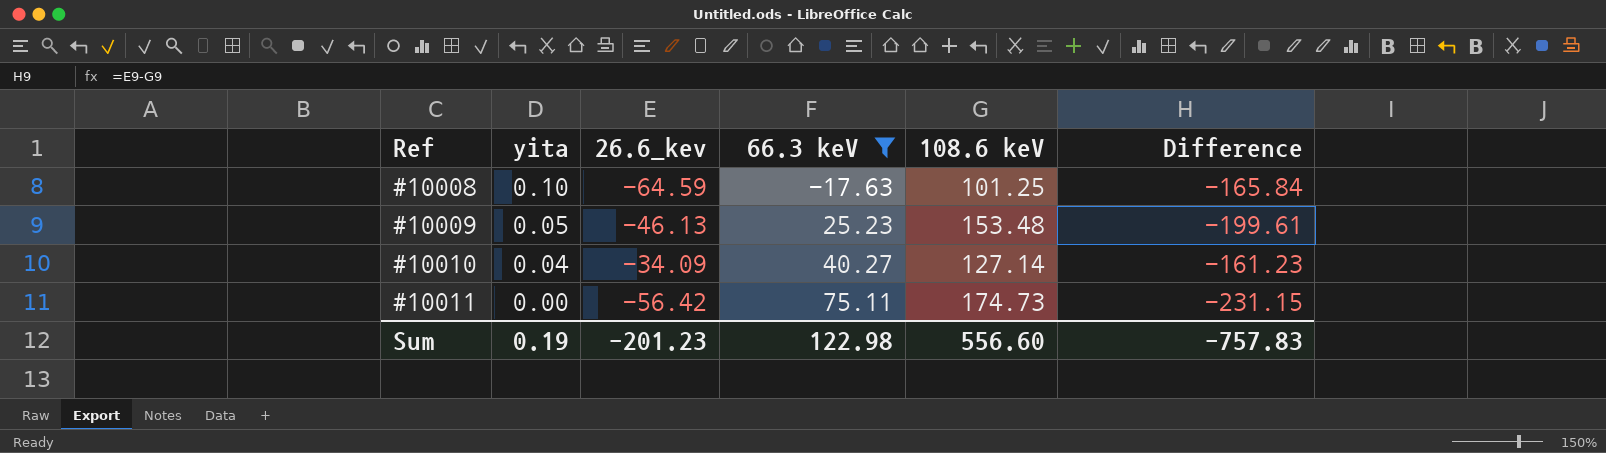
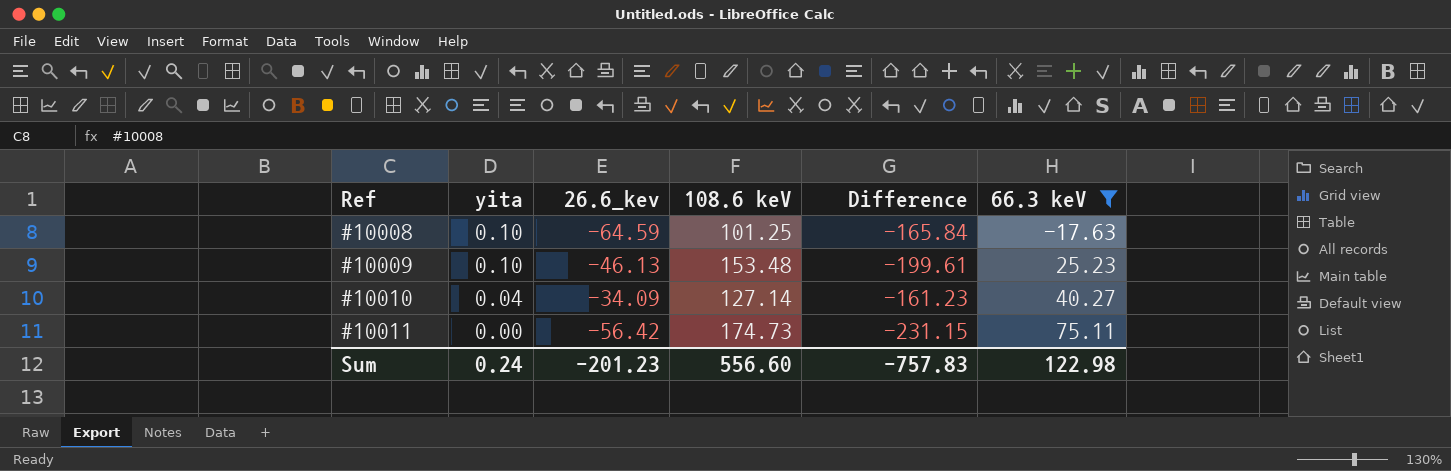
column 66.3 keV | position: 4 -> 6
#10009 | yita: 0.05 -> 0.10
Sum | yita: 0.19 -> 0.24

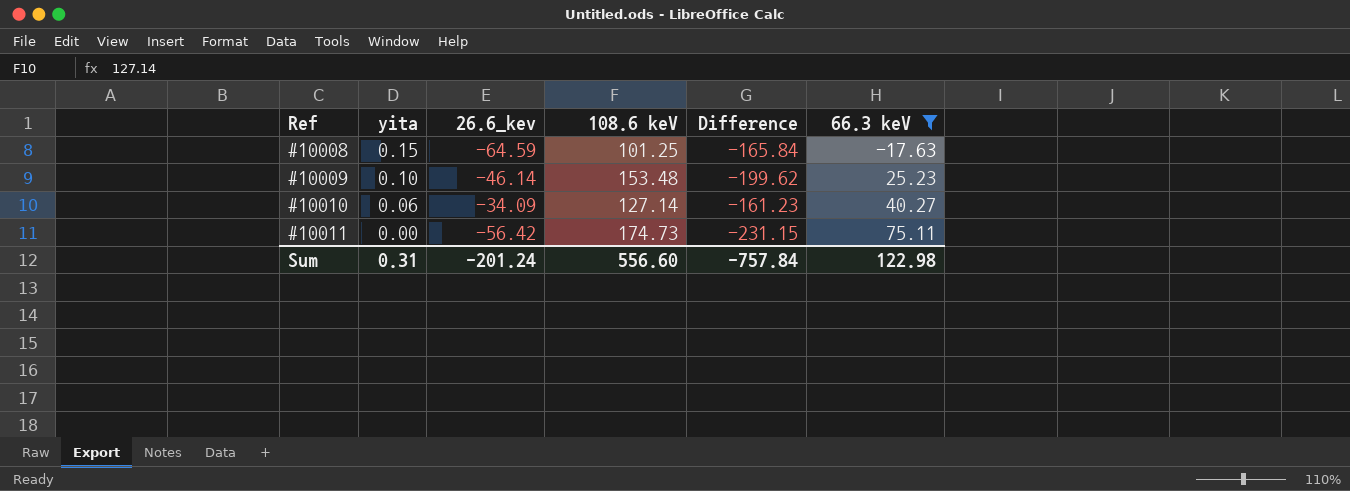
#10008 | yita: 0.10 -> 0.15
#10009 | 26.6_kev: -46.13 -> -46.14
#10009 | Difference: -199.61 -> -199.62
#10010 | yita: 0.04 -> 0.06
Sum | yita: 0.24 -> 0.31
Sum | 26.6_kev: -201.23 -> -201.24
Sum | Difference: -757.83 -> -757.84

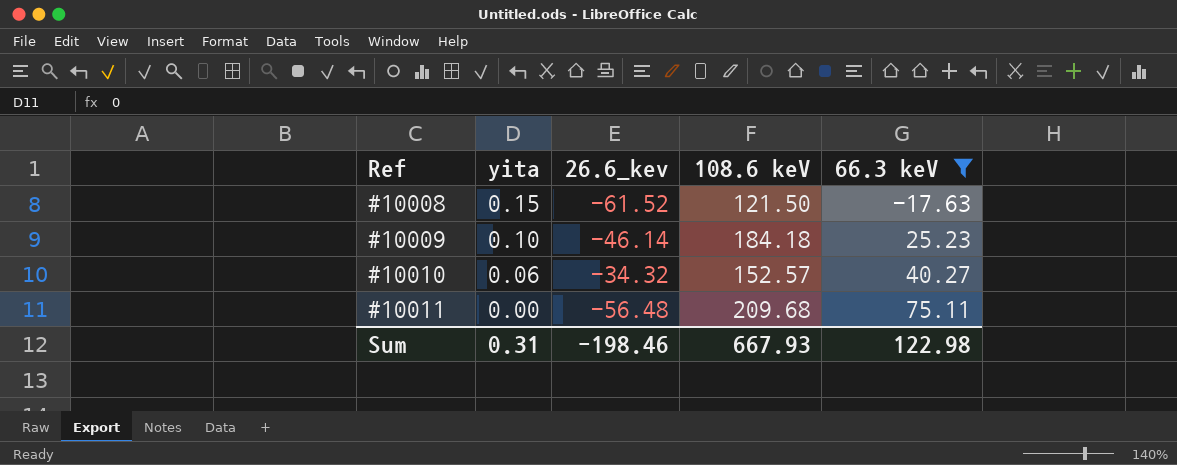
column Difference | formula: [26.6_kev] - [108.6 keV] -> none
#10008 | 26.6_kev: -64.59 -> -61.52
#10008 | 108.6 keV: 101.25 -> 121.50
#10009 | 108.6 keV: 153.48 -> 184.18
#10010 | 26.6_kev: -34.09 -> -34.32
#10010 | 108.6 keV: 127.14 -> 152.57
#10011 | 26.6_kev: -56.42 -> -56.48
#10011 | 108.6 keV: 174.73 -> 209.68
Sum | 26.6_kev: -201.24 -> -198.46
Sum | 108.6 keV: 556.60 -> 667.93

